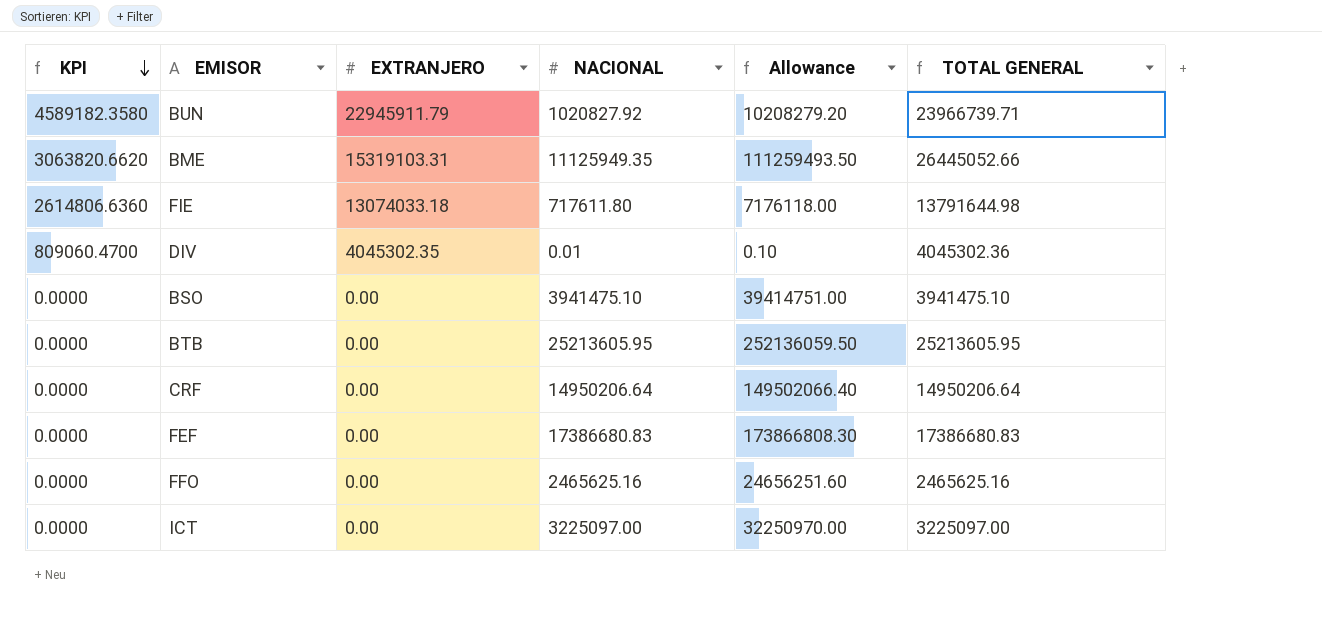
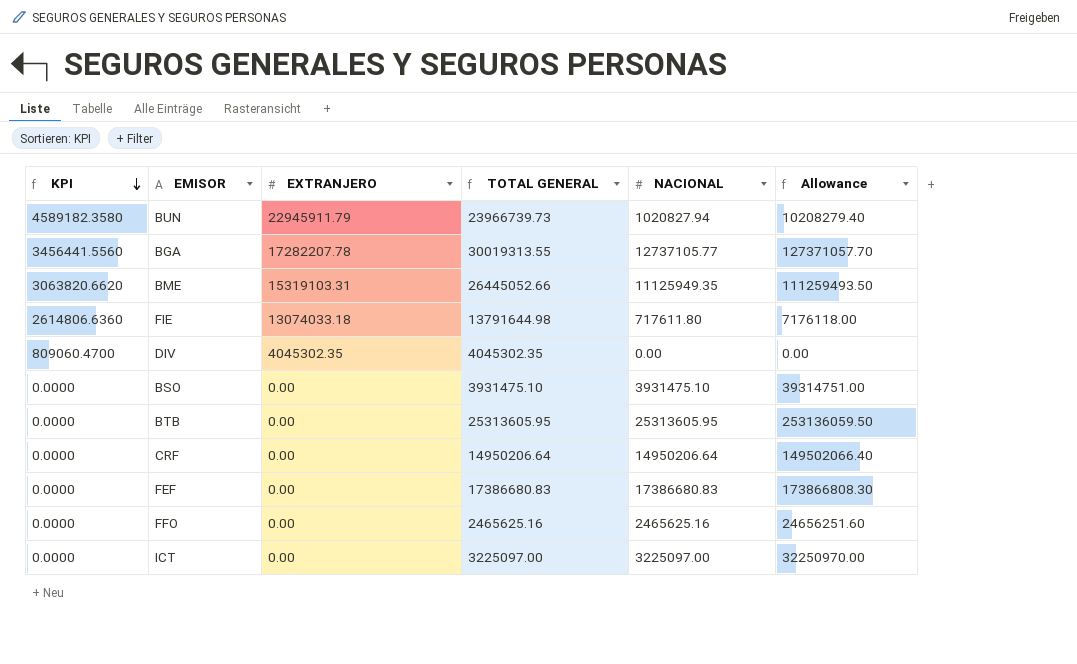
column TOTAL GENERAL | position: 6 -> 4
BUN | TOTAL GENERAL: 23966739.71 -> 23966739.73
BUN | NACIONAL: 1020827.92 -> 1020827.94
BUN | Allowance: 10208279.20 -> 10208279.40
row BGA: none -> 3456441.5560 | 17282207.78 | 30019313.55 | 12737105.77 | 127371057.70
DIV | TOTAL GENERAL: 4045302.36 -> 4045302.35
DIV | NACIONAL: 0.01 -> 0.00
DIV | Allowance: 0.10 -> 0.00
BSO | TOTAL GENERAL: 3941475.10 -> 3931475.10
BSO | NACIONAL: 3941475.10 -> 3931475.10
BSO | Allowance: 39414751.00 -> 39314751.00
BTB | TOTAL GENERAL: 25213605.95 -> 25313605.95
BTB | NACIONAL: 25213605.95 -> 25313605.95
BTB | Allowance: 252136059.50 -> 253136059.50

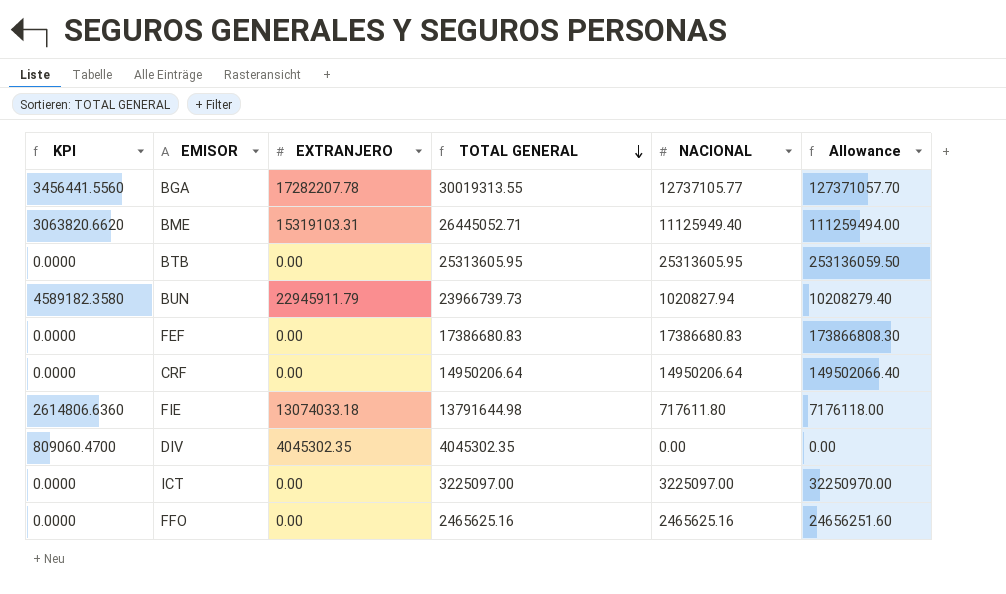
row order: KPI descending -> TOTAL GENERAL descending
row BSO: 0.0000 | 0.00 | 3931475.10 | 3931475.10 | 39314751.00 -> none
BME | TOTAL GENERAL: 26445052.66 -> 26445052.71
BME | NACIONAL: 11125949.35 -> 11125949.40
BME | Allowance: 111259493.50 -> 111259494.00

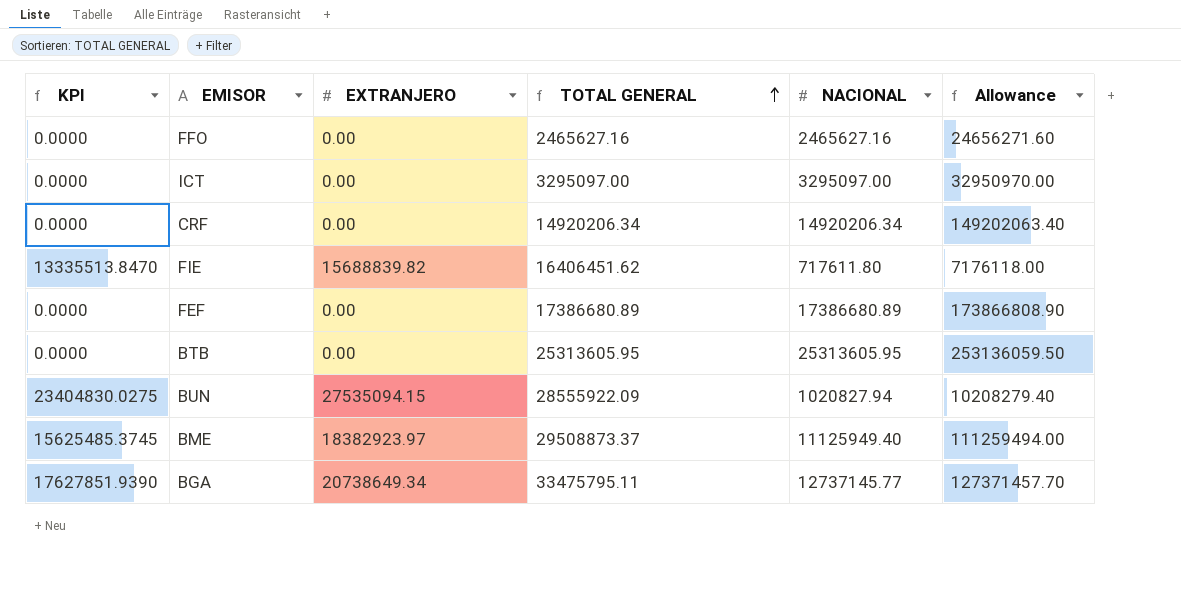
row order: TOTAL GENERAL descending -> TOTAL GENERAL ascending
column KPI | formula: [EXTRANJERO] * 0.2 -> [EXTRANJERO] * 0.85
row DIV: 809060.4700 | 4045302.35 | 4045302.35 | 0.00 | 0.00 -> none
FFO | TOTAL GENERAL: 2465625.16 -> 2465627.16
FFO | NACIONAL: 2465625.16 -> 2465627.16
FFO | Allowance: 24656251.60 -> 24656271.60
ICT | TOTAL GENERAL: 3225097.00 -> 3295097.00
ICT | NACIONAL: 3225097.00 -> 3295097.00
ICT | Allowance: 32250970.00 -> 32950970.00
CRF | TOTAL GENERAL: 14950206.64 -> 14920206.34
CRF | NACIONAL: 14950206.64 -> 14920206.34
CRF | Allowance: 149502066.40 -> 149202063.40
FIE | EXTRANJERO: 13074033.18 -> 15688839.82
FIE | TOTAL GENERAL: 13791644.98 -> 16406451.62
FEF | TOTAL GENERAL: 17386680.83 -> 17386680.89
FEF | NACIONAL: 17386680.83 -> 17386680.89
FEF | Allowance: 173866808.30 -> 173866808.90
BUN | EXTRANJERO: 22945911.79 -> 27535094.15
BUN | TOTAL GENERAL: 23966739.73 -> 28555922.09
BME | EXTRANJERO: 15319103.31 -> 18382923.97
BME | TOTAL GENERAL: 26445052.71 -> 29508873.37
BGA | EXTRANJERO: 17282207.78 -> 20738649.34
BGA | TOTAL GENERAL: 30019313.55 -> 33475795.11
BGA | NACIONAL: 12737105.77 -> 12737145.77
BGA | Allowance: 127371057.70 -> 127371457.70

